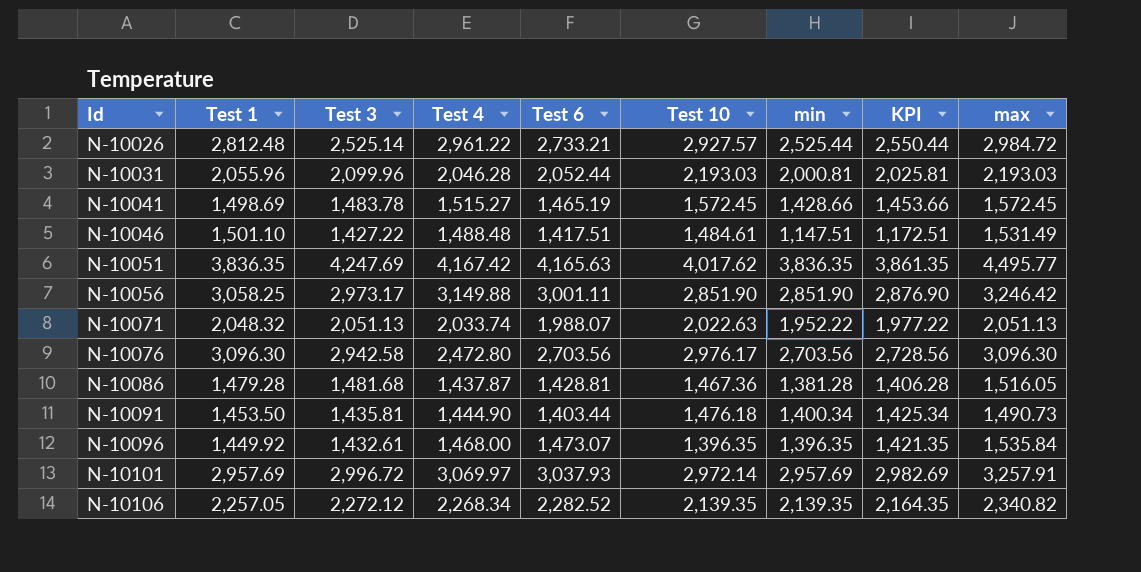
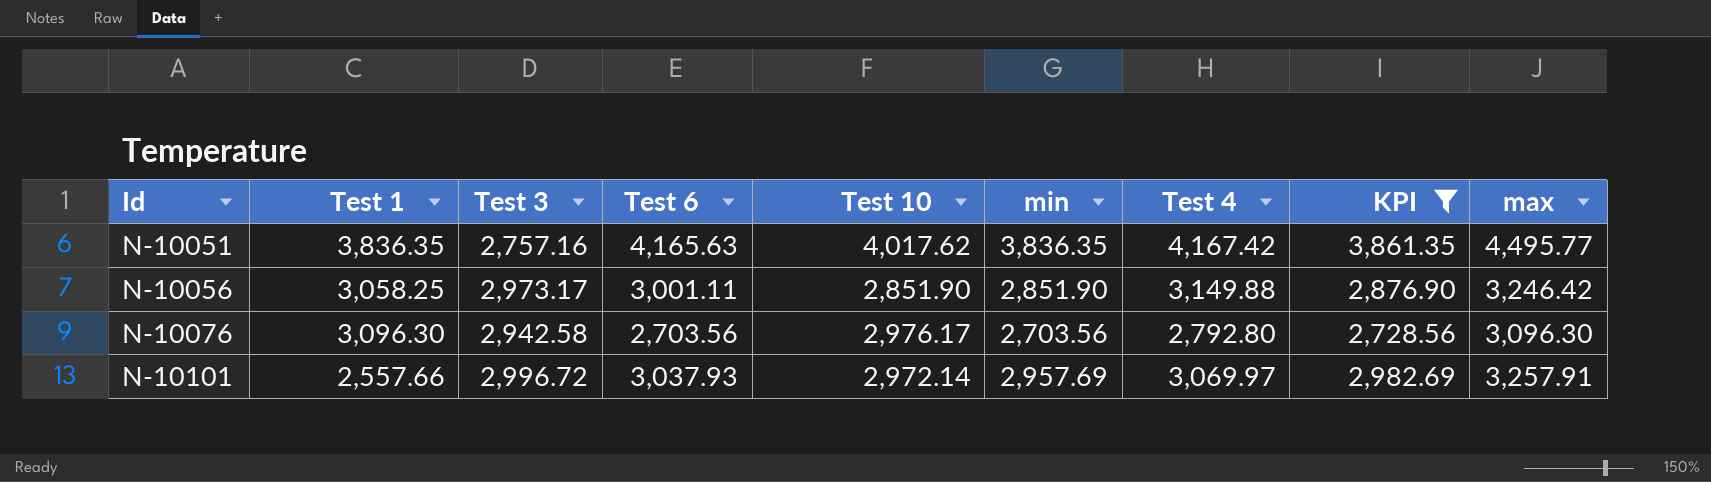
filter: none -> KPI >= 2,728.56
column Test 4 | position: 4 -> 7
N-10051 | Test 3: 4,247.69 -> 2,757.16
N-10076 | Test 4: 2,472.80 -> 2,792.80
N-10101 | Test 1: 2,957.69 -> 2,557.66

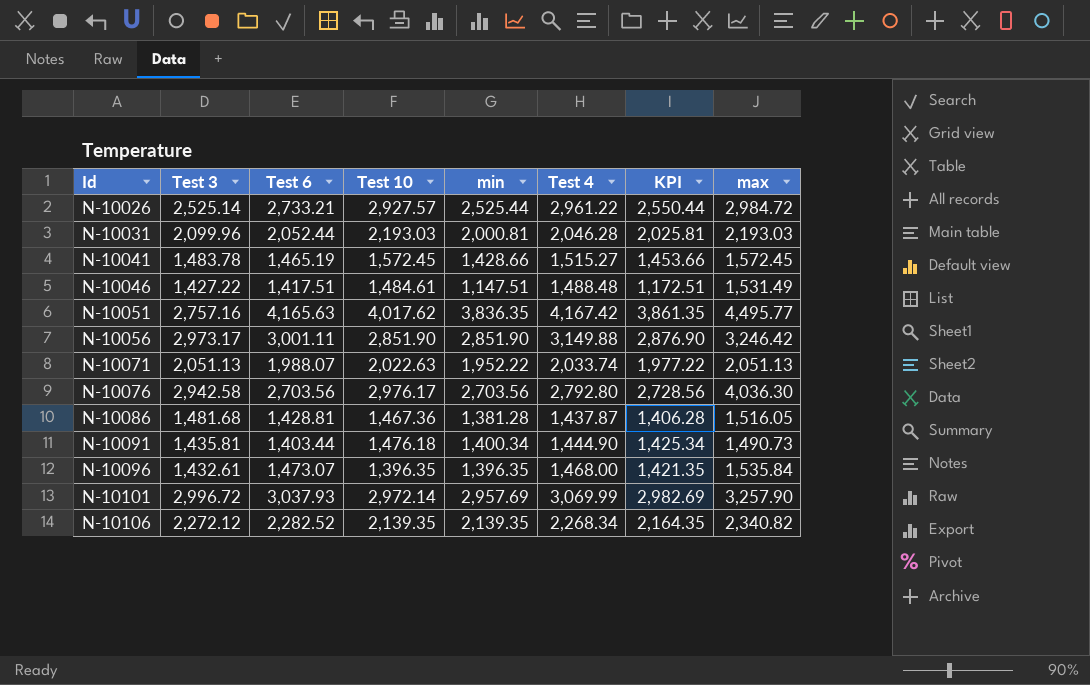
filter: KPI >= 2,728.56 -> none
column Test 1 | position: 2 -> none
N-10076 | max: 3,096.30 -> 4,036.30
N-10101 | Test 4: 3,069.97 -> 3,069.99
N-10101 | max: 3,257.91 -> 3,257.90

